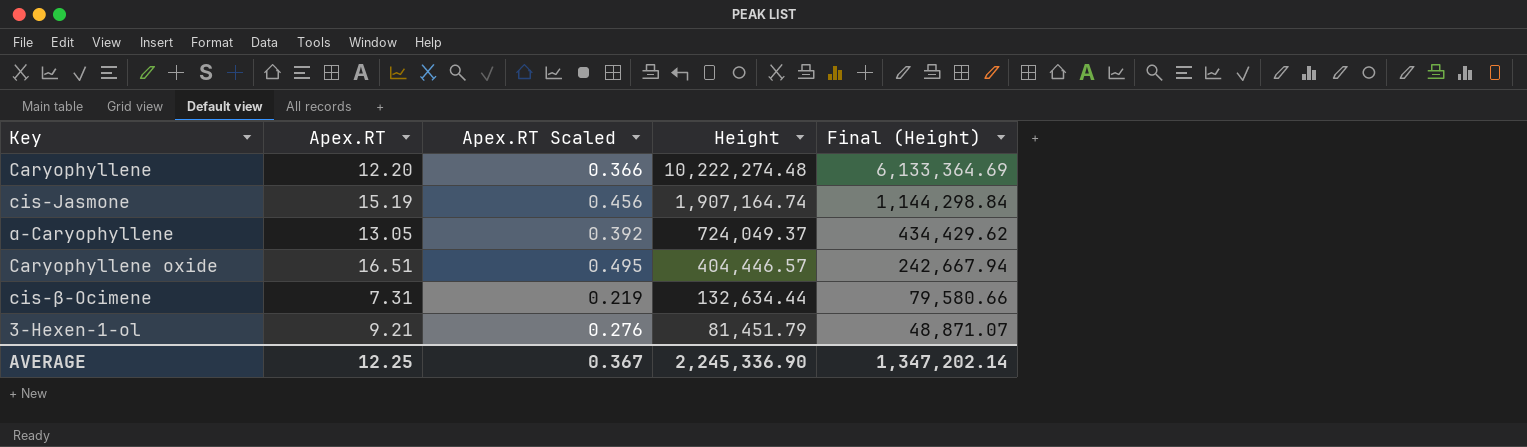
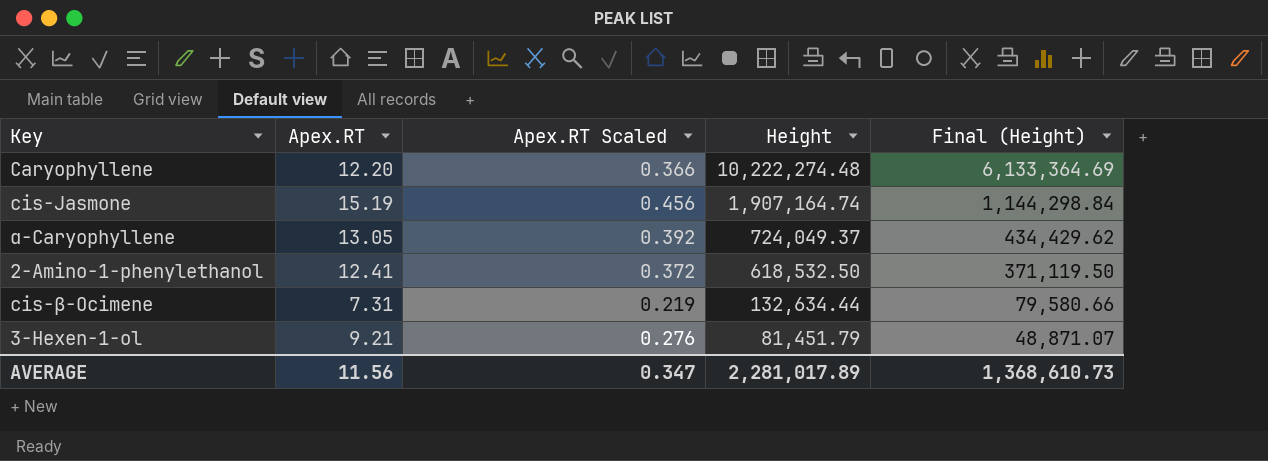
row Caryophyllene oxide: 16.51 | 0.495 | 404,446.57 | 242,667.94 -> none
row 2-Amino-1-phenylethanol: none -> 12.41 | 0.372 | 618,532.50 | 371,119.50
AVERAGE | Apex.RT: 12.25 -> 11.56
AVERAGE | Apex.RT Scaled: 0.367 -> 0.347
AVERAGE | Height: 2,245,336.90 -> 2,281,017.89
AVERAGE | Final (Height): 1,347,202.14 -> 1,368,610.73

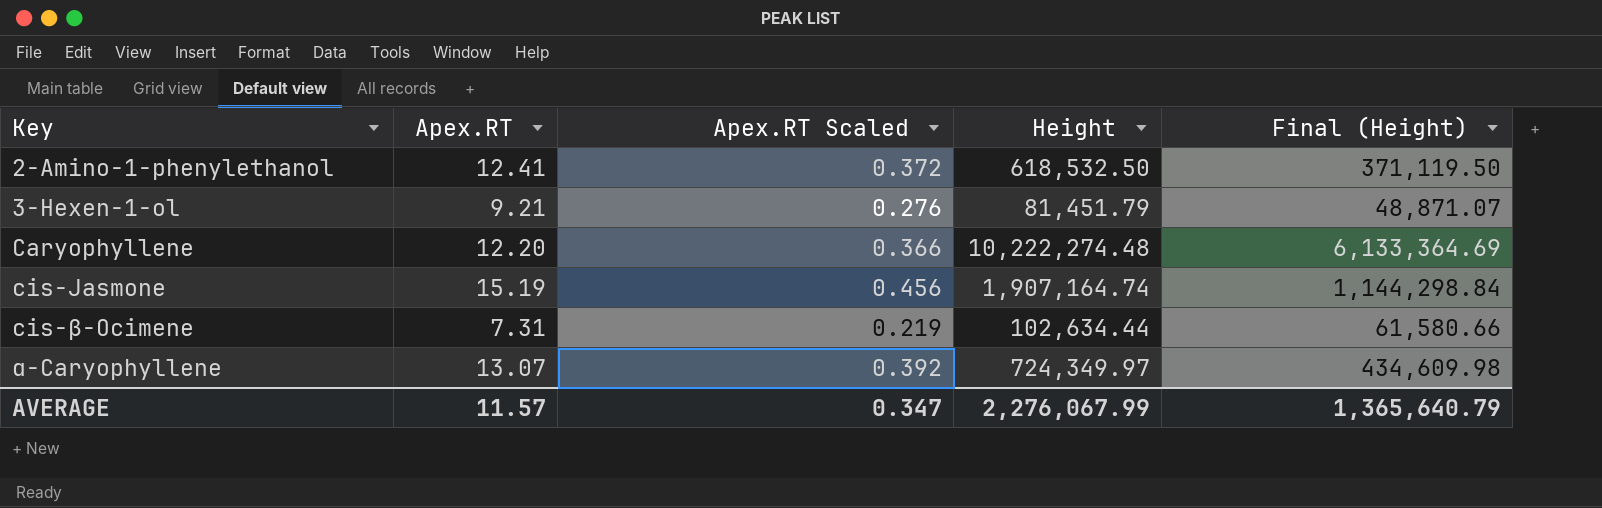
row order: Height descending -> Key ascending
cis-β-Ocimene | Height: 132,634.44 -> 102,634.44
cis-β-Ocimene | Final (Height): 79,580.66 -> 61,580.66
α-Caryophyllene | Apex.RT: 13.05 -> 13.07
α-Caryophyllene | Height: 724,049.37 -> 724,349.97
α-Caryophyllene | Final (Height): 434,429.62 -> 434,609.98
AVERAGE | Apex.RT: 11.56 -> 11.57
AVERAGE | Height: 2,281,017.89 -> 2,276,067.99
AVERAGE | Final (Height): 1,368,610.73 -> 1,365,640.79

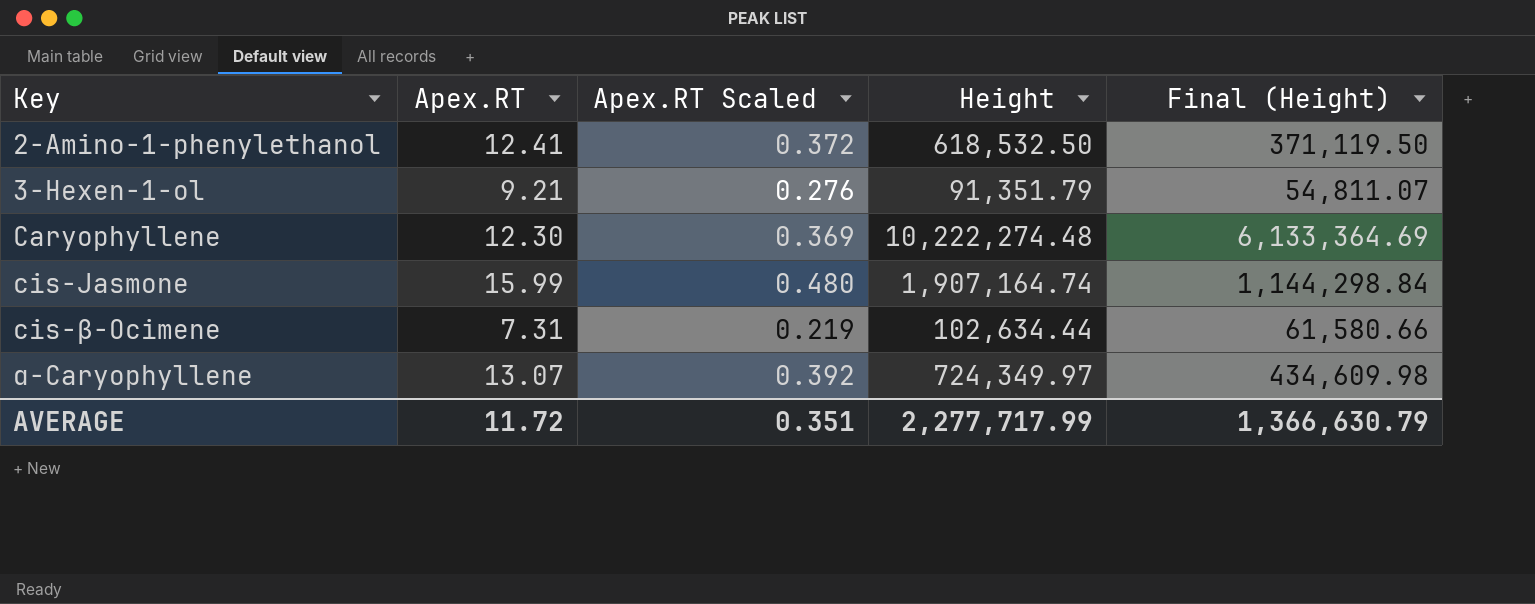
3-Hexen-1-ol | Height: 81,451.79 -> 91,351.79
3-Hexen-1-ol | Final (Height): 48,871.07 -> 54,811.07
Caryophyllene | Apex.RT: 12.20 -> 12.30
Caryophyllene | Apex.RT Scaled: 0.366 -> 0.369
cis-Jasmone | Apex.RT: 15.19 -> 15.99
cis-Jasmone | Apex.RT Scaled: 0.456 -> 0.480
AVERAGE | Apex.RT: 11.57 -> 11.72
AVERAGE | Apex.RT Scaled: 0.347 -> 0.351
AVERAGE | Height: 2,276,067.99 -> 2,277,717.99
AVERAGE | Final (Height): 1,365,640.79 -> 1,366,630.79

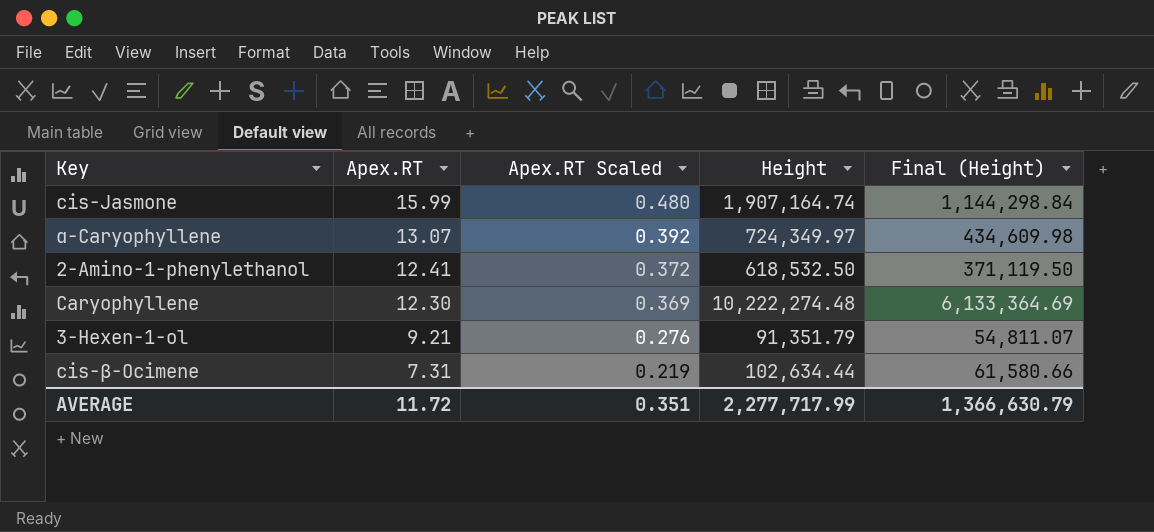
row order: Key ascending -> Apex.RT descending

